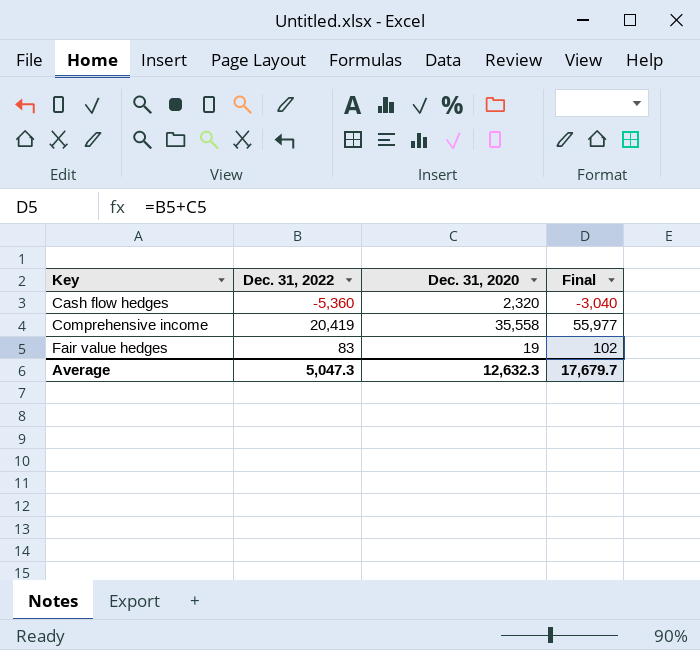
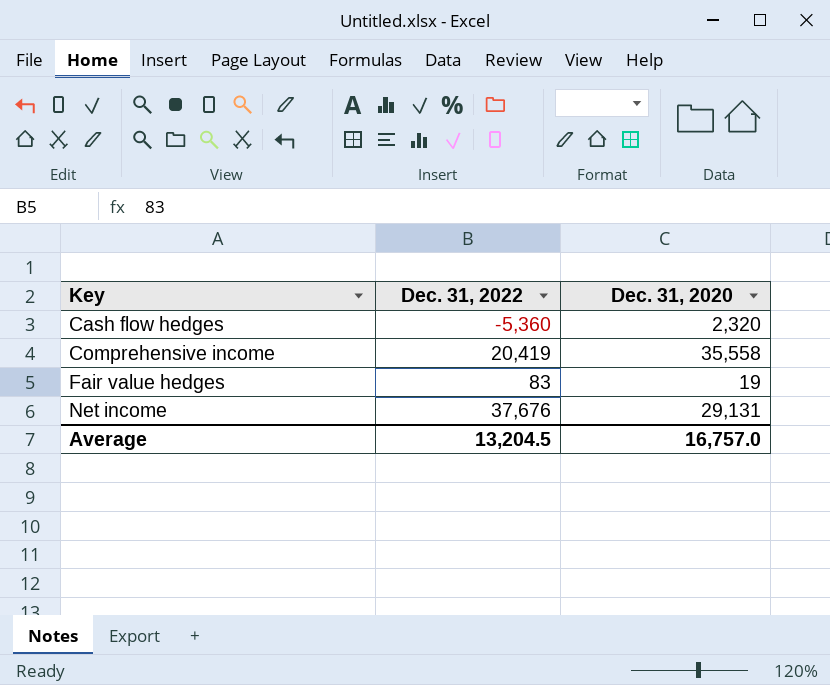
column Final | formula: [Dec. 31, 2022] + [Dec. 31, 2020] -> none
row Net income: none -> 37,676 | 29,131
Average | Dec. 31, 2022: 5,047.3 -> 13,204.5
Average | Dec. 31, 2020: 12,632.3 -> 16,757.0

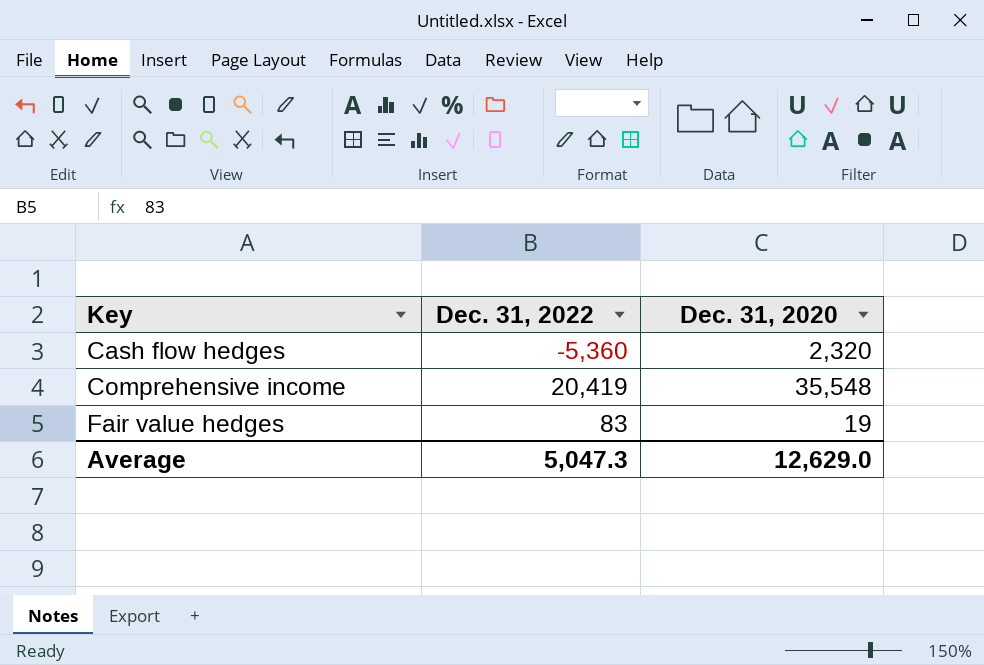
row Net income: 37,676 | 29,131 -> none
Comprehensive income | Dec. 31, 2020: 35,558 -> 35,548
Average | Dec. 31, 2022: 13,204.5 -> 5,047.3
Average | Dec. 31, 2020: 16,757.0 -> 12,629.0

